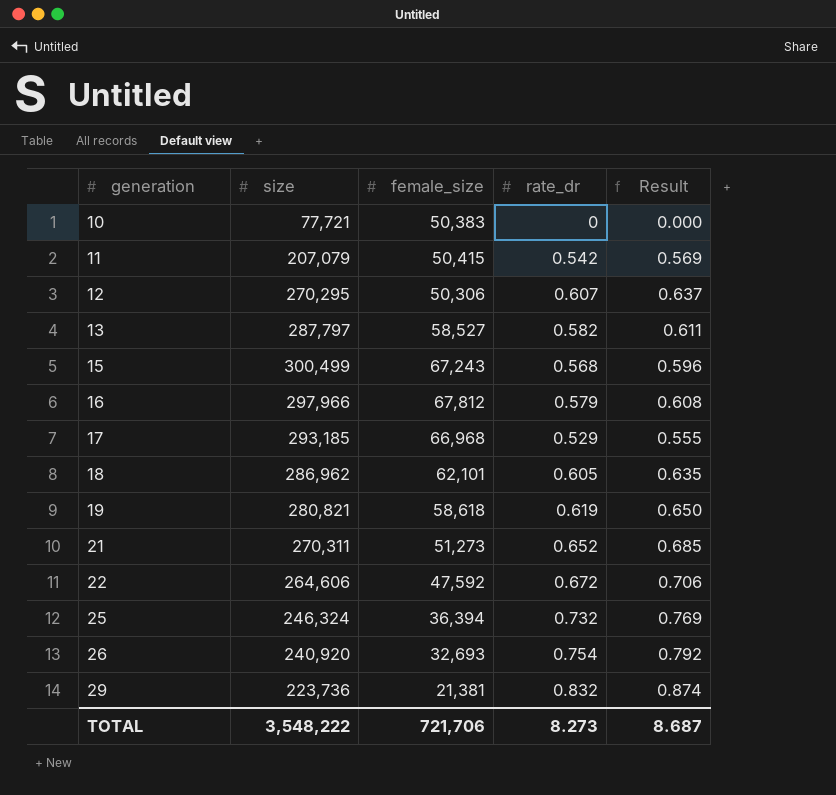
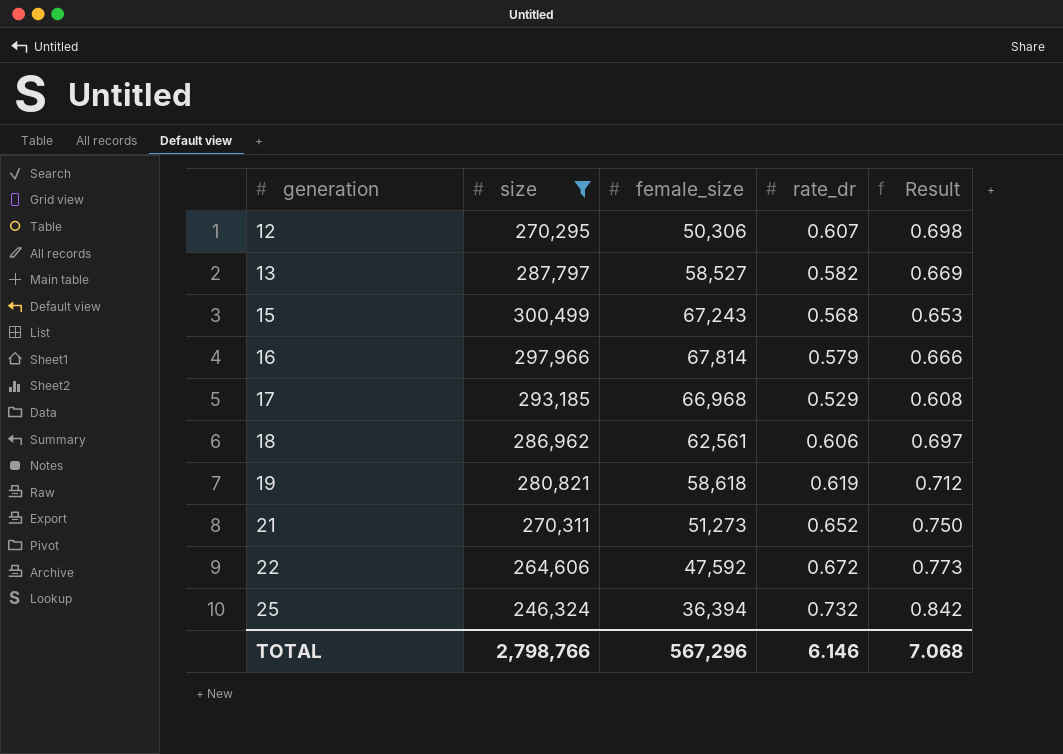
filter: none -> size >= 246,324
column Result | formula: [rate_dr] * 1.05 -> [rate_dr] * 1.15
16 | female_size: 67,812 -> 67,814
18 | female_size: 62,101 -> 62,561
18 | rate_dr: 0.605 -> 0.606
TOTAL | size: 3,548,222 -> 2,798,766
TOTAL | female_size: 721,706 -> 567,296
TOTAL | rate_dr: 8.273 -> 6.146
TOTAL | Result: 8.687 -> 7.068

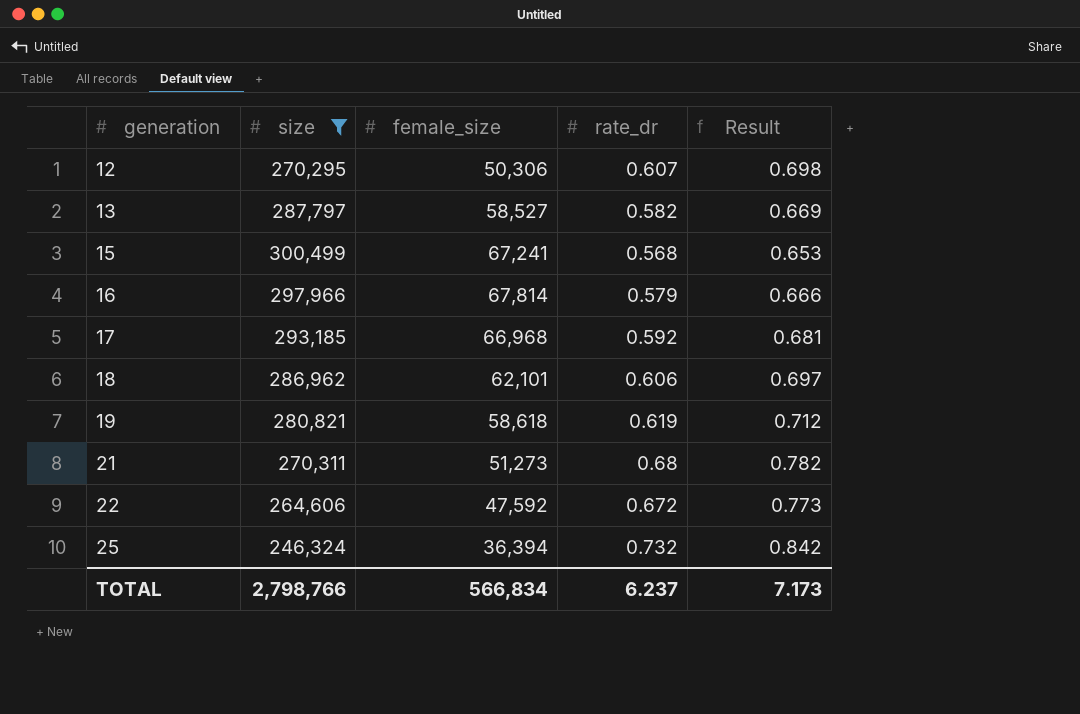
15 | female_size: 67,243 -> 67,241
17 | rate_dr: 0.529 -> 0.592
17 | Result: 0.608 -> 0.681
18 | female_size: 62,561 -> 62,101
21 | rate_dr: 0.652 -> 0.68
21 | Result: 0.750 -> 0.782
TOTAL | female_size: 567,296 -> 566,834
TOTAL | rate_dr: 6.146 -> 6.237
TOTAL | Result: 7.068 -> 7.173

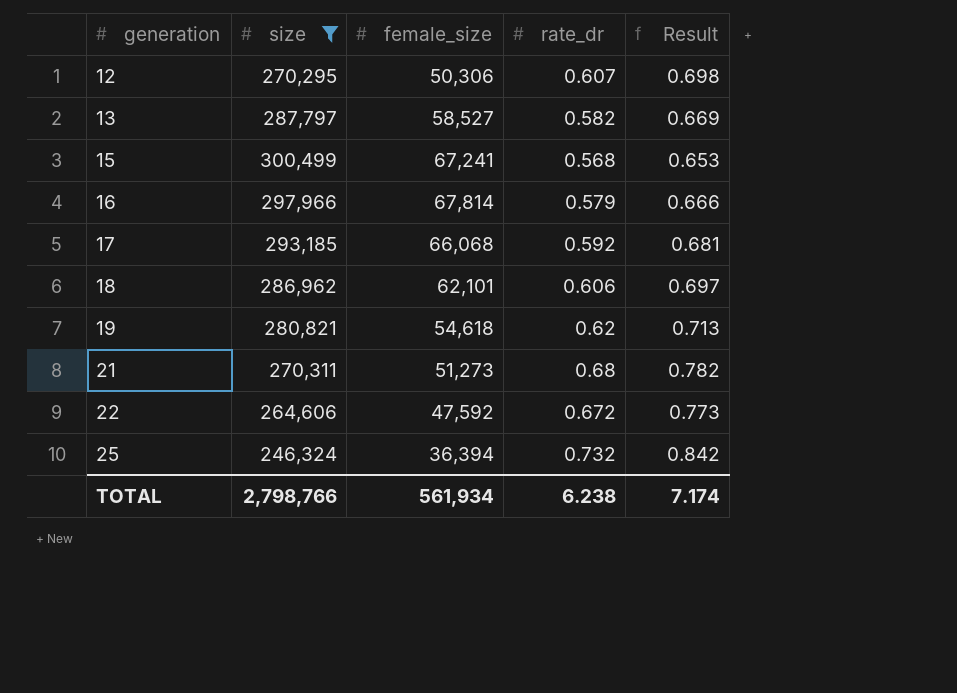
17 | female_size: 66,968 -> 66,068
19 | female_size: 58,618 -> 54,618
19 | rate_dr: 0.619 -> 0.62
19 | Result: 0.712 -> 0.713
TOTAL | female_size: 566,834 -> 561,934
TOTAL | rate_dr: 6.237 -> 6.238
TOTAL | Result: 7.173 -> 7.174

